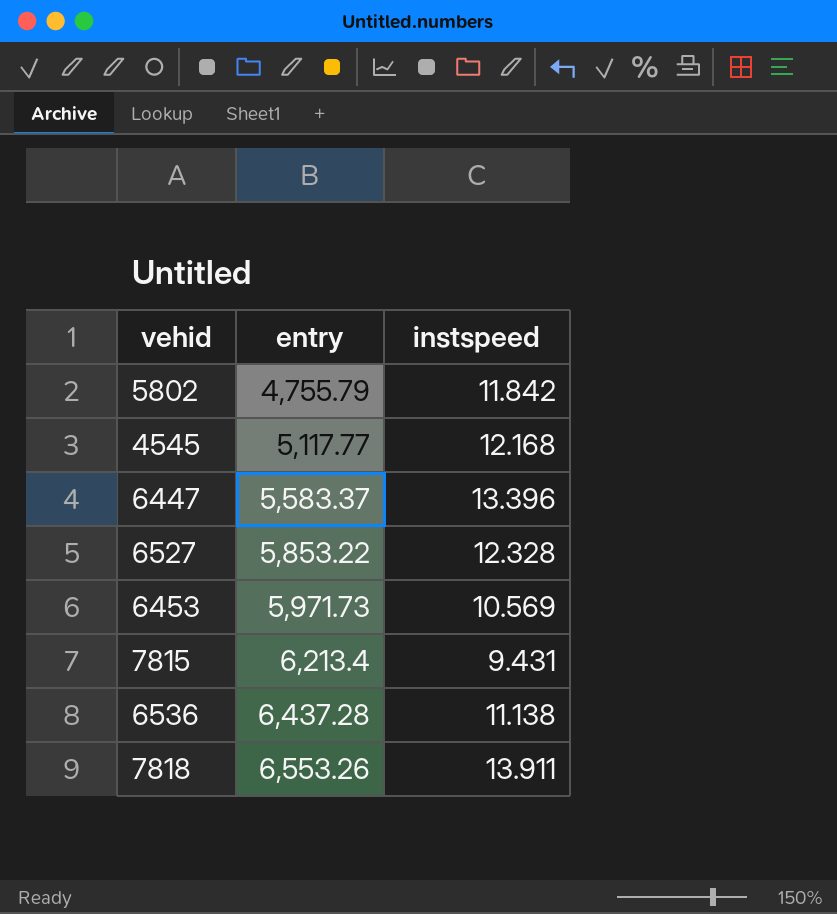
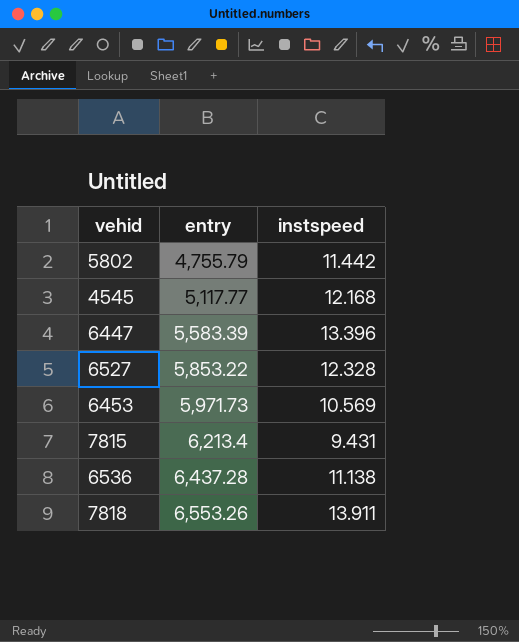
5802 | instspeed: 11.842 -> 11.442
6447 | entry: 5,583.37 -> 5,583.39

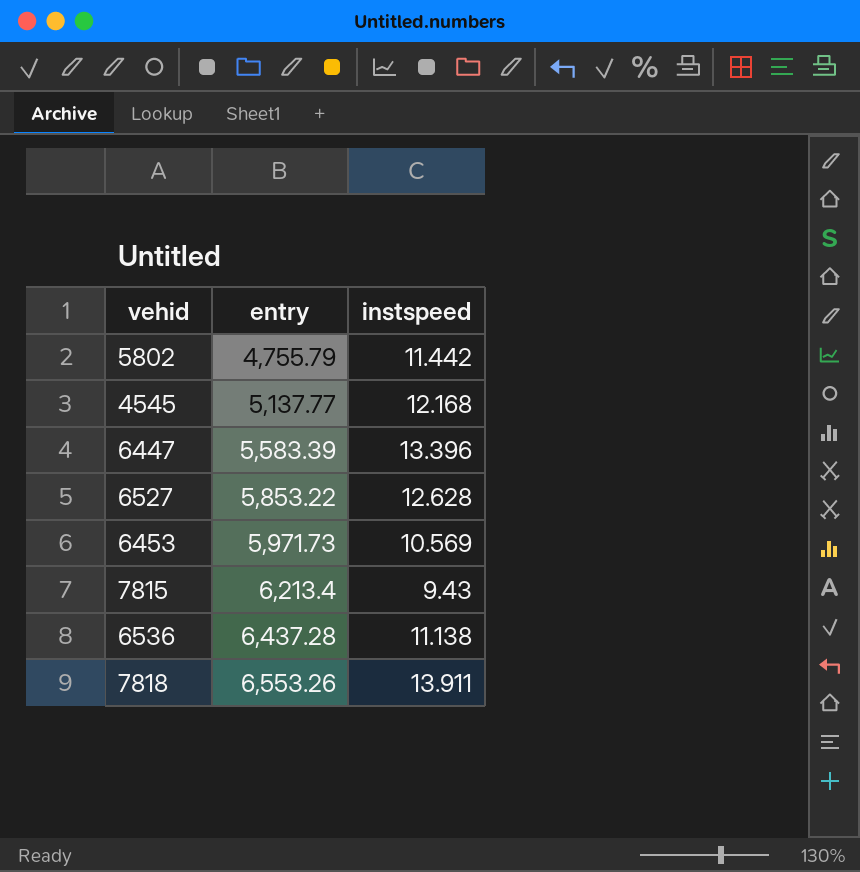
4545 | entry: 5,117.77 -> 5,137.77
6527 | instspeed: 12.328 -> 12.628
7815 | instspeed: 9.431 -> 9.43

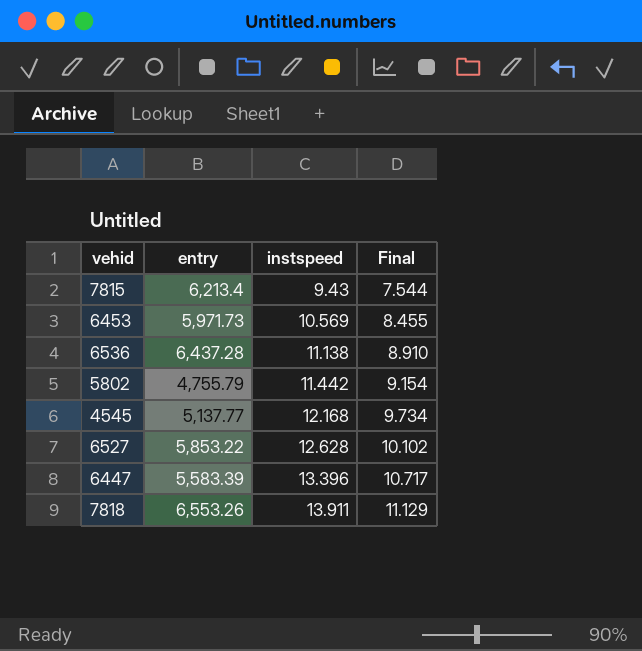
row order: entry ascending -> instspeed ascending
column Final | formula: none -> [instspeed] * 0.8

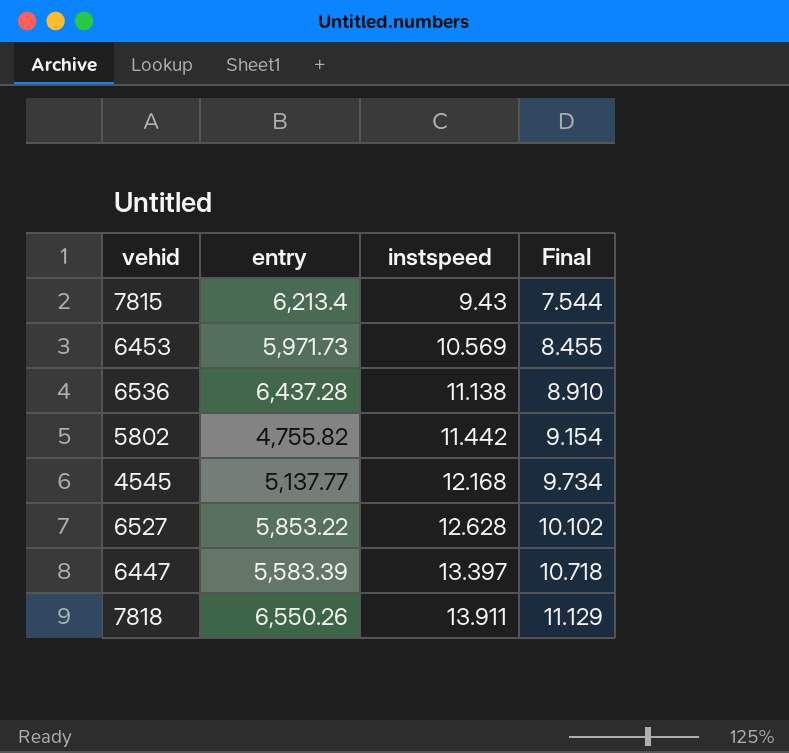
5802 | entry: 4,755.79 -> 4,755.82
6447 | instspeed: 13.396 -> 13.397
6447 | Final: 10.717 -> 10.718
7818 | entry: 6,553.26 -> 6,550.26

